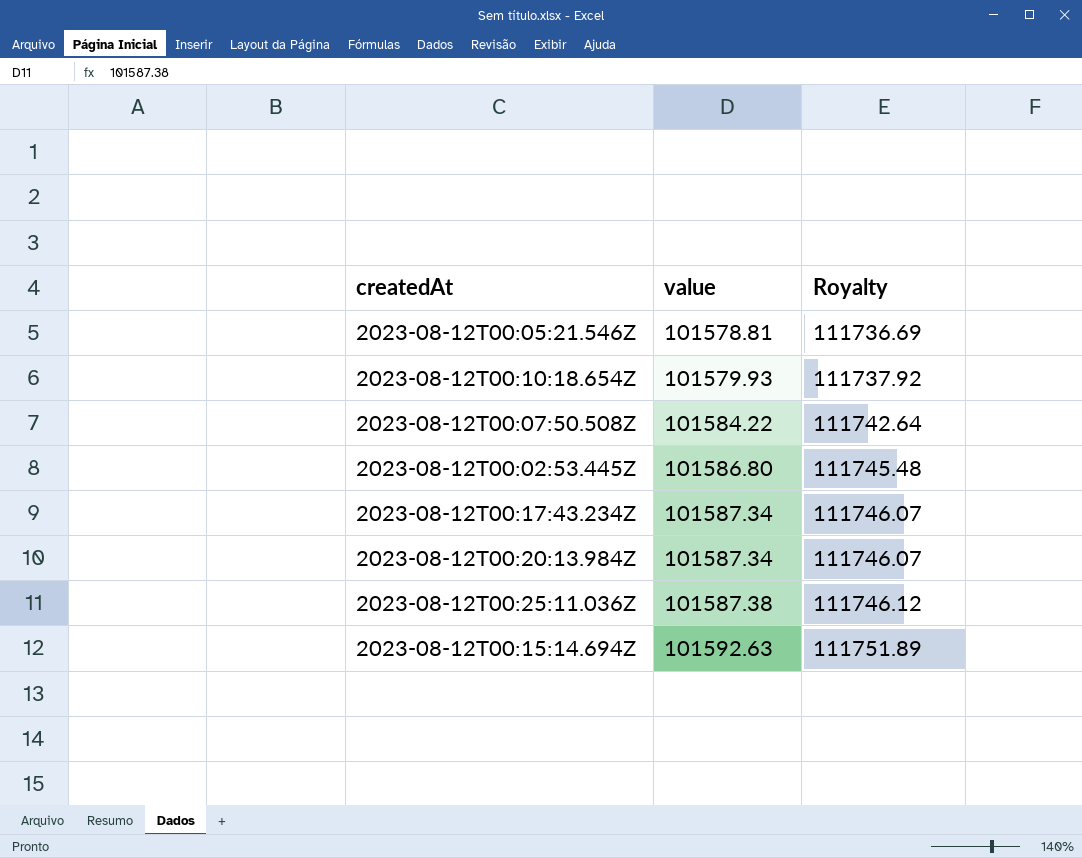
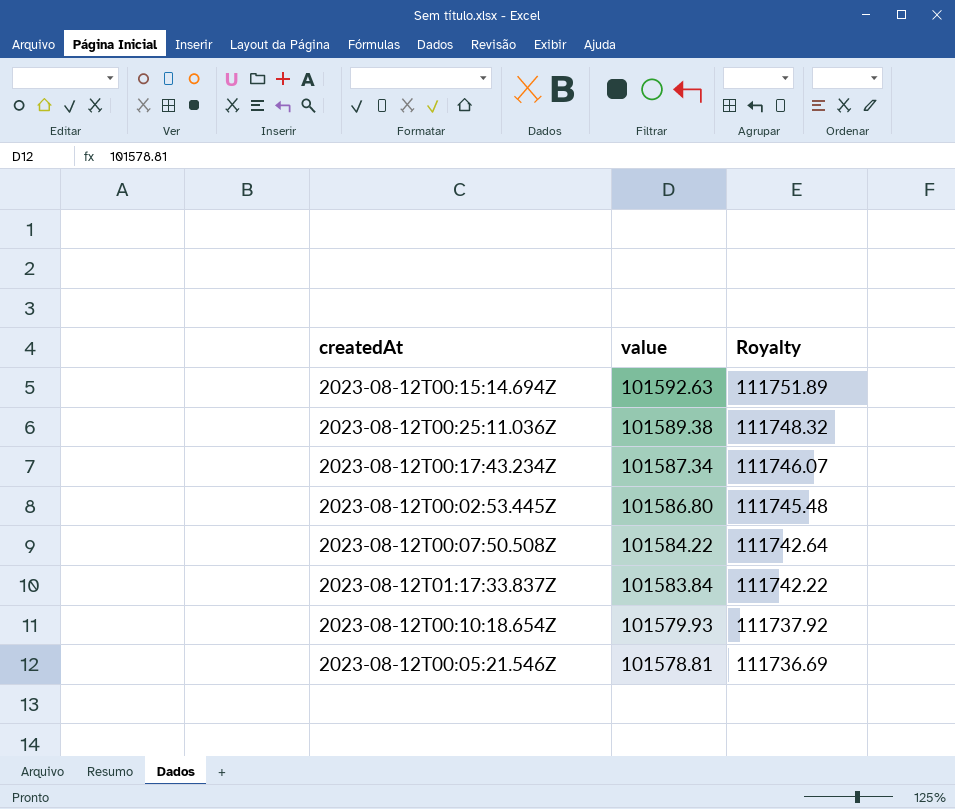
row order: value ascending -> value descending
row 2023-08-12T00:20:13.984Z: 101587.34 | 111746.07 -> none
2023-08-12T00:25:11.036Z | value: 101587.38 -> 101589.38
2023-08-12T00:25:11.036Z | Royalty: 111746.12 -> 111748.32
row 2023-08-12T01:17:33.837Z: none -> 101583.84 | 111742.22

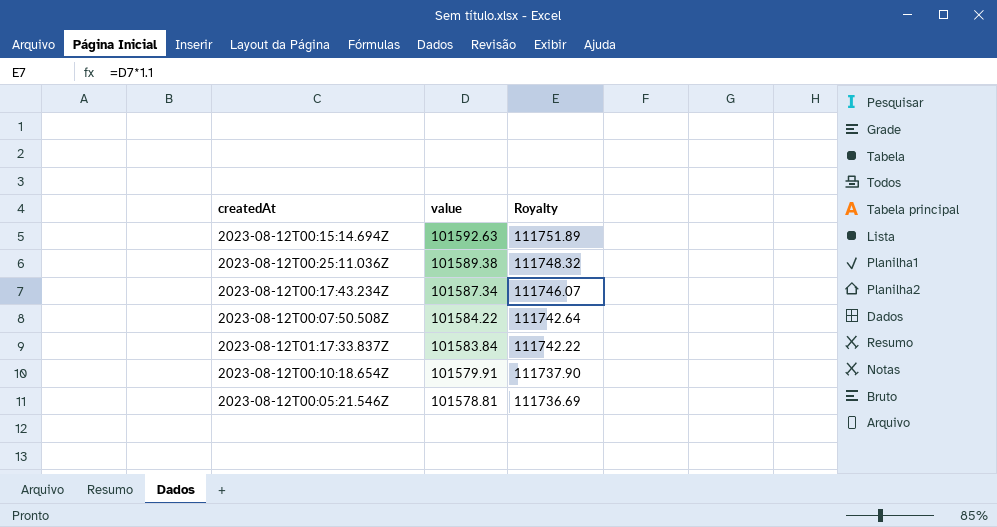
row 2023-08-12T00:02:53.445Z: 101586.80 | 111745.48 -> none
2023-08-12T00:10:18.654Z | value: 101579.93 -> 101579.91
2023-08-12T00:10:18.654Z | Royalty: 111737.92 -> 111737.90

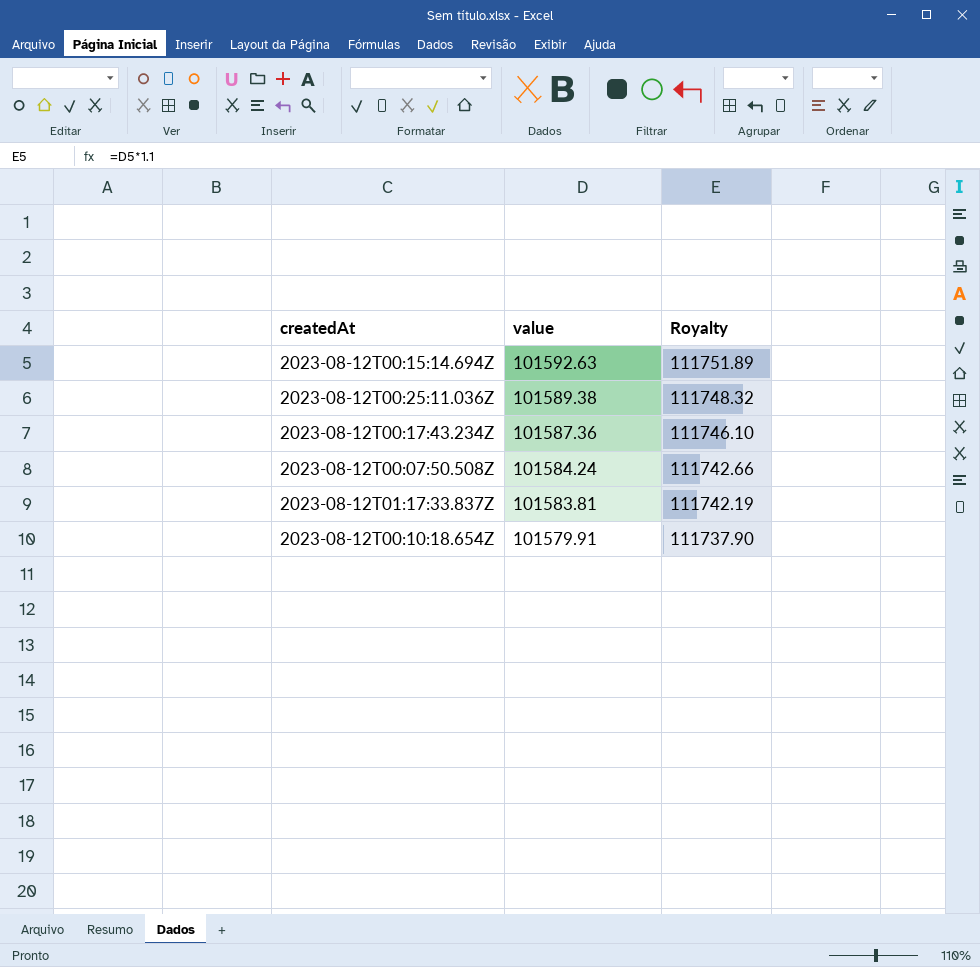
row 2023-08-12T00:05:21.546Z: 101578.81 | 111736.69 -> none
2023-08-12T00:17:43.234Z | value: 101587.34 -> 101587.36
2023-08-12T00:17:43.234Z | Royalty: 111746.07 -> 111746.10
2023-08-12T00:07:50.508Z | value: 101584.22 -> 101584.24
2023-08-12T00:07:50.508Z | Royalty: 111742.64 -> 111742.66
2023-08-12T01:17:33.837Z | value: 101583.84 -> 101583.81
2023-08-12T01:17:33.837Z | Royalty: 111742.22 -> 111742.19

